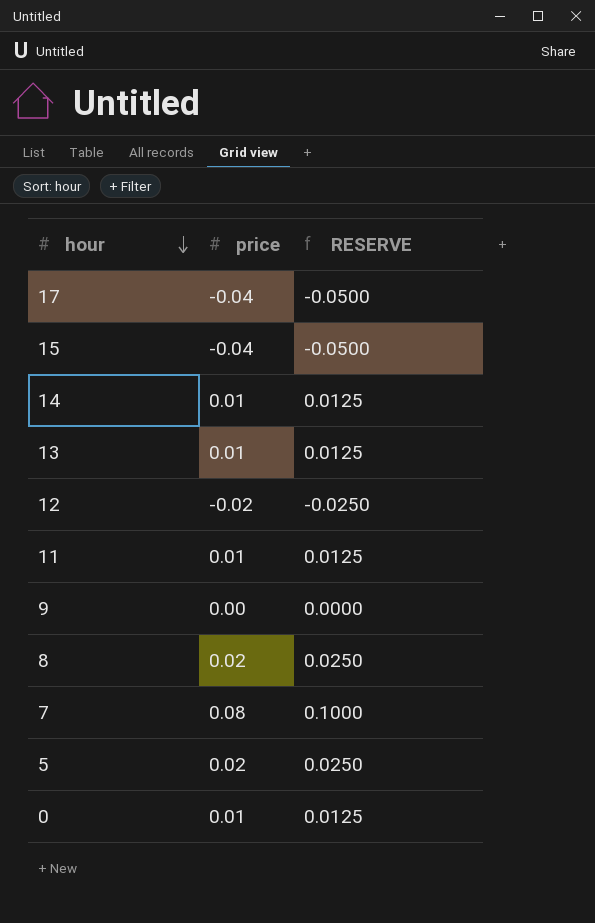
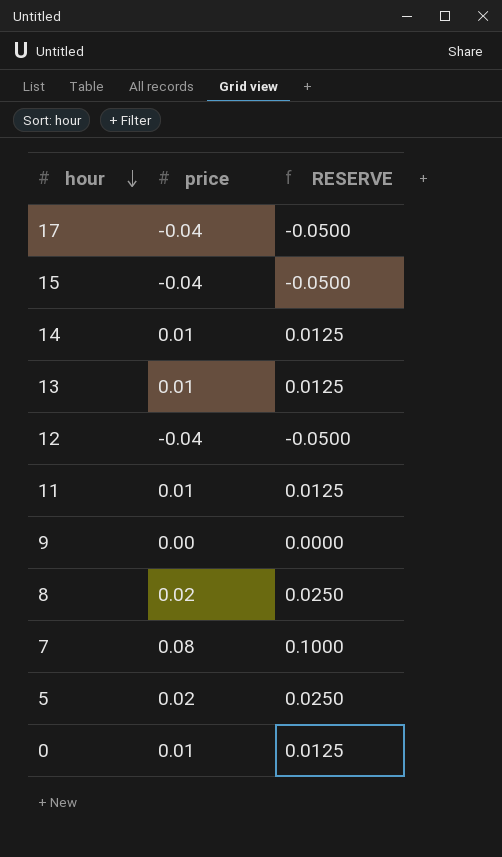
12 | price: -0.02 -> -0.04
12 | RESERVE: -0.0250 -> -0.0500

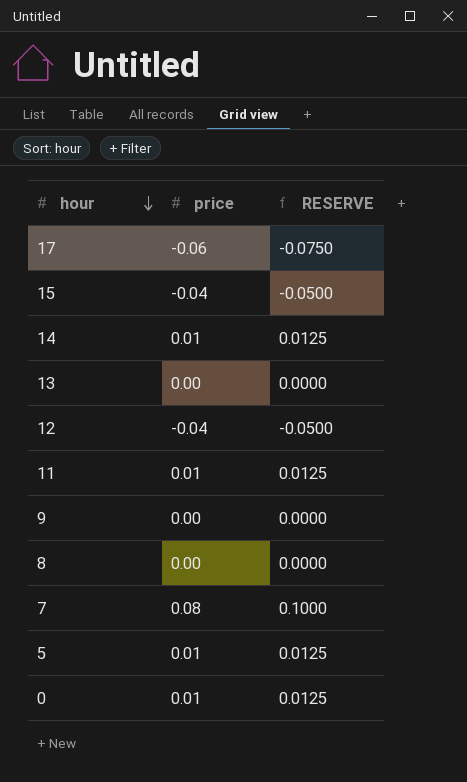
17 | price: -0.04 -> -0.06
17 | RESERVE: -0.0500 -> -0.0750
13 | price: 0.01 -> 0.00
13 | RESERVE: 0.0125 -> 0.0000
8 | price: 0.02 -> 0.00
8 | RESERVE: 0.0250 -> 0.0000
5 | price: 0.02 -> 0.01
5 | RESERVE: 0.0250 -> 0.0125

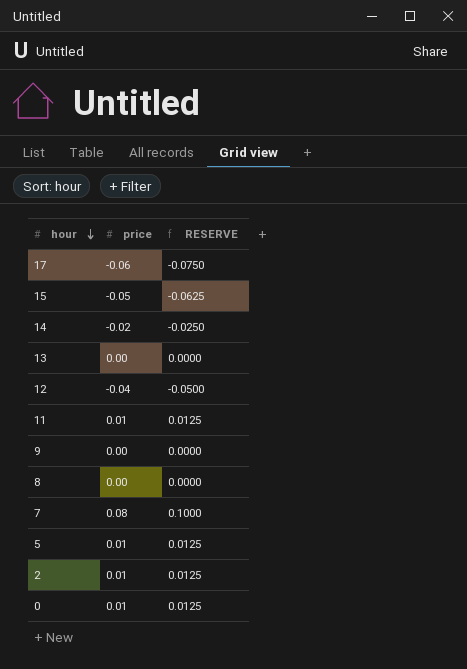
15 | price: -0.04 -> -0.05
15 | RESERVE: -0.0500 -> -0.0625
14 | price: 0.01 -> -0.02
14 | RESERVE: 0.0125 -> -0.0250
row 2: none -> 0.01 | 0.0125

